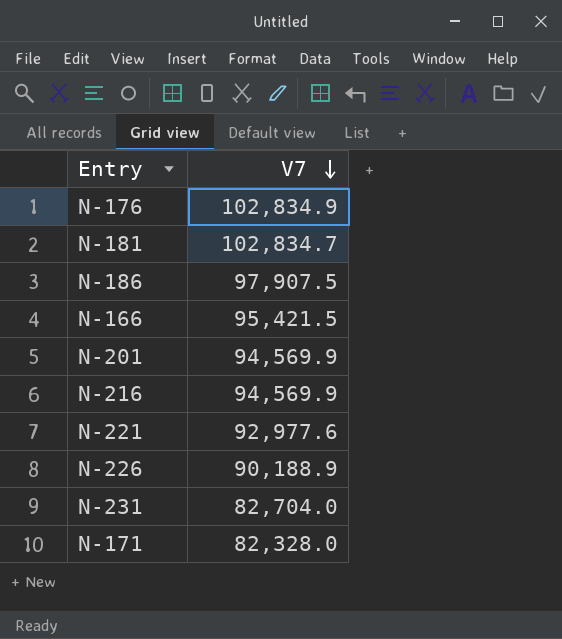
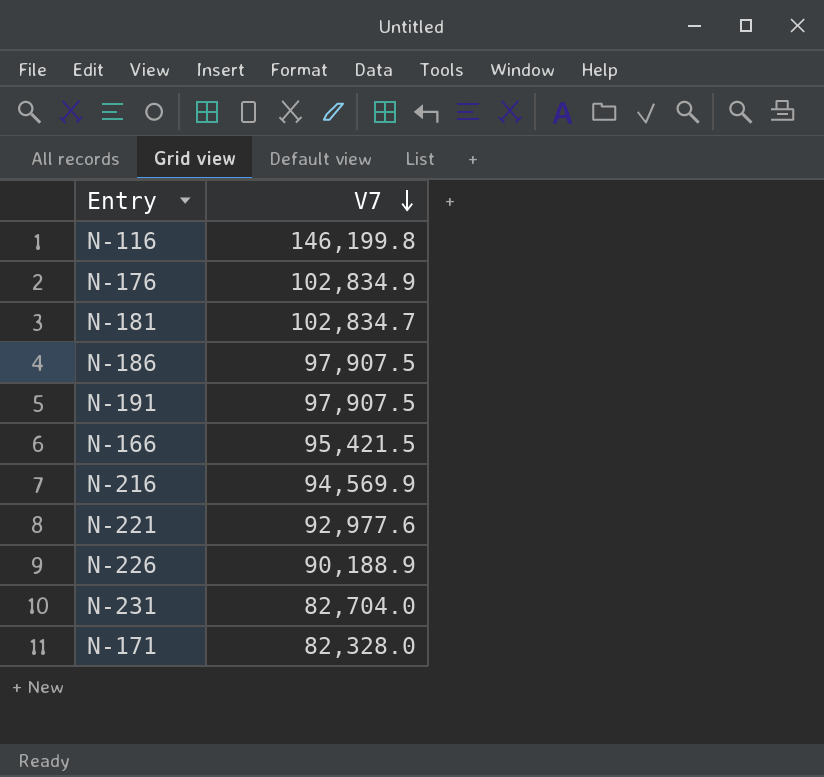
row N-201: 94,569.9 -> none
row N-116: none -> 146,199.8
row N-191: none -> 97,907.5

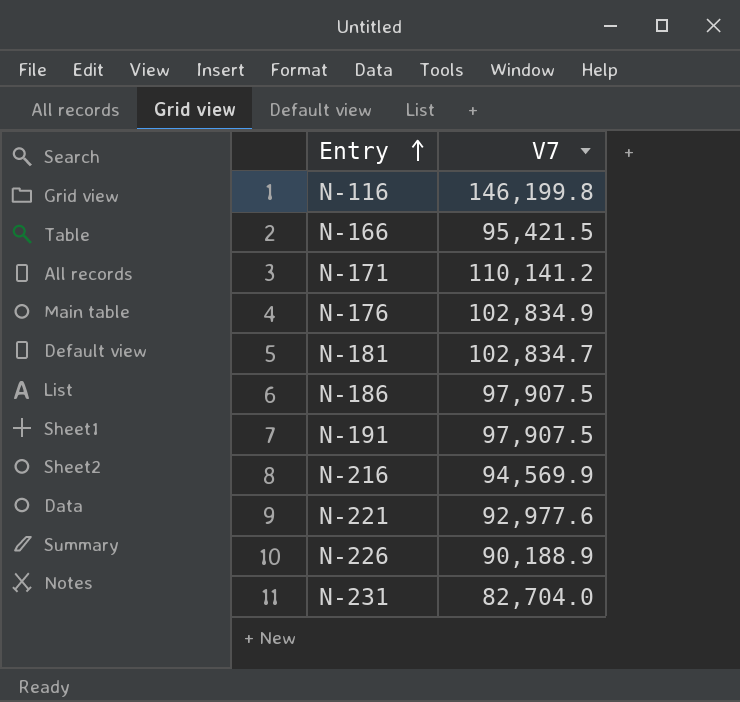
row order: V7 descending -> Entry ascending
N-171 | V7: 82,328.0 -> 110,141.2

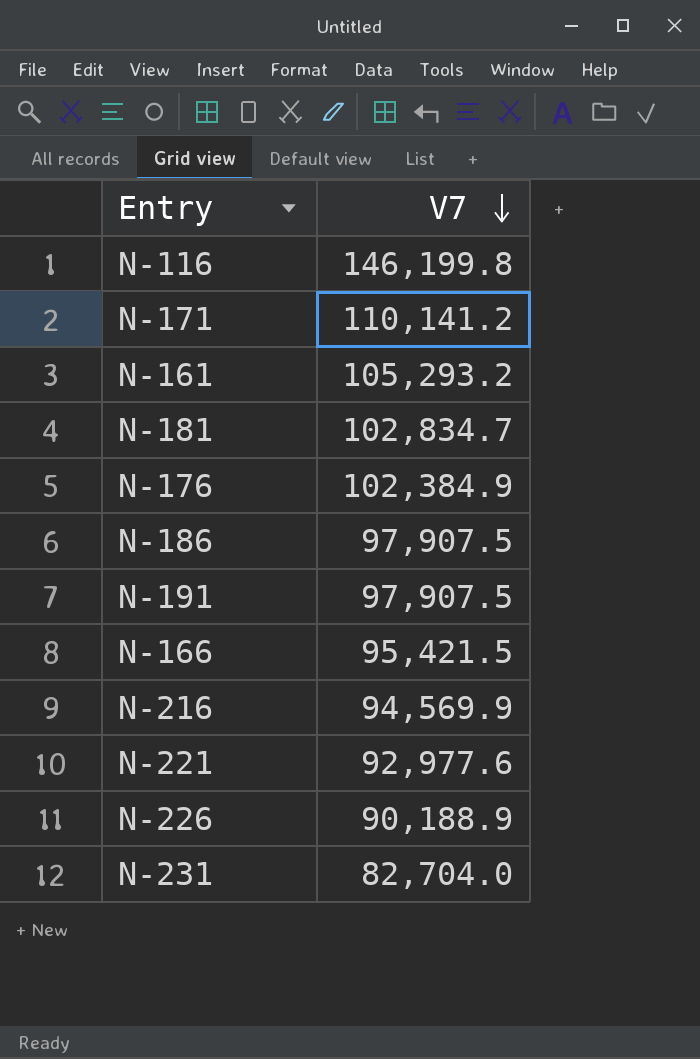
row order: Entry ascending -> V7 descending
row N-161: none -> 105,293.2
N-176 | V7: 102,834.9 -> 102,384.9

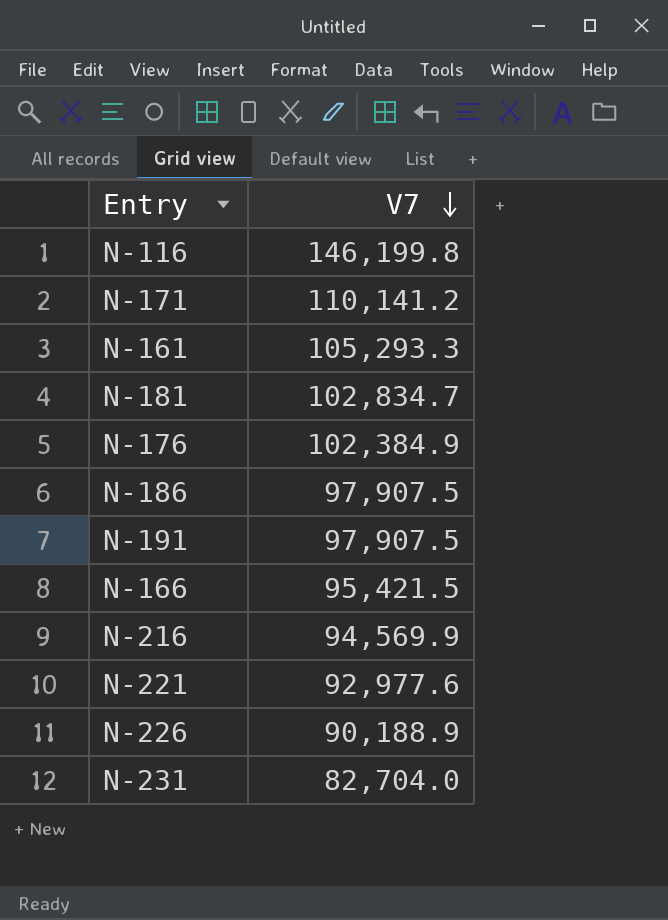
N-161 | V7: 105,293.2 -> 105,293.3

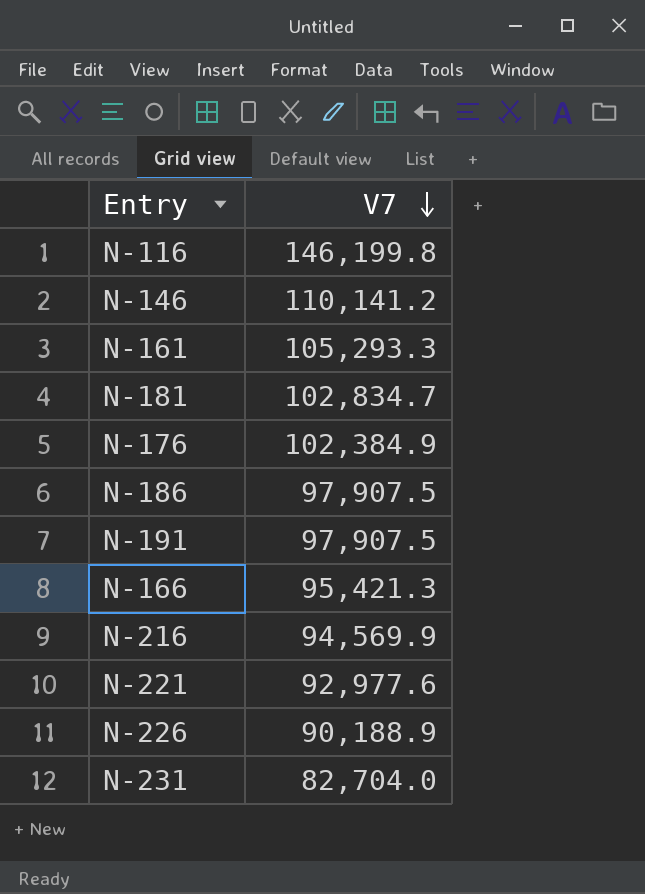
row N-171: 110,141.2 -> none
row N-146: none -> 110,141.2
N-166 | V7: 95,421.5 -> 95,421.3

